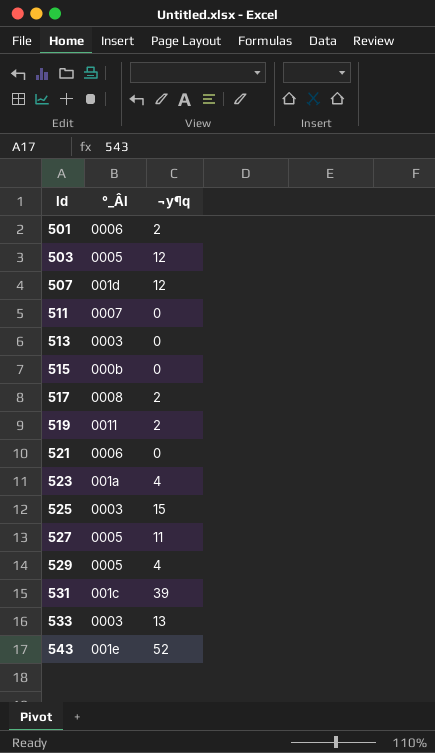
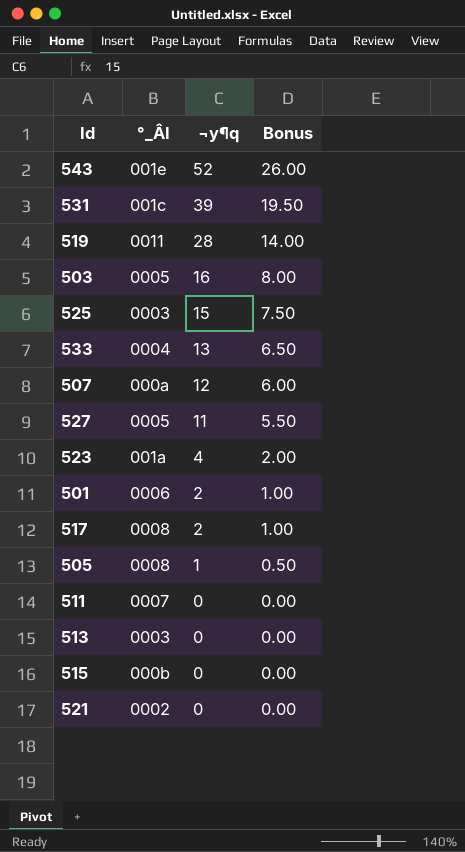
row order: Id ascending -> ¬y¶q descending
column Bonus | formula: none -> [¬y¶q] * 0.5
row 529: 0005 | 4 -> none
519 | ¬y¶q: 2 -> 28
503 | ¬y¶q: 12 -> 16
533 | °_ÂI: 0003 -> 0004
507 | °_ÂI: 001d -> 000a
row 505: none -> 0008 | 1 | 0.50
521 | °_ÂI: 0006 -> 0002

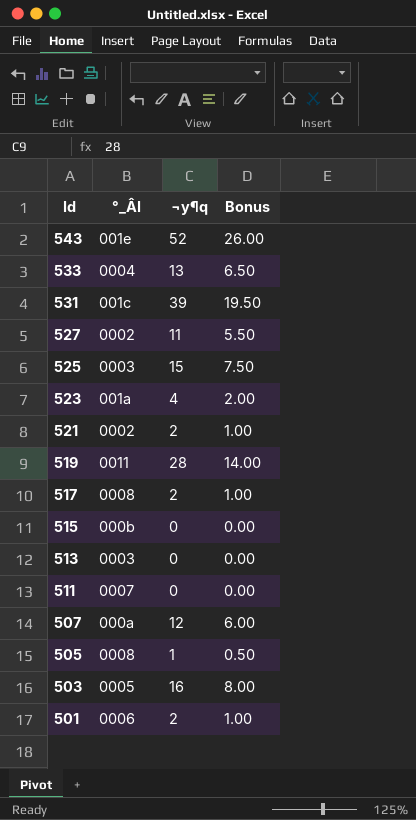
row order: ¬y¶q descending -> Id descending
527 | °_ÂI: 0005 -> 0002
521 | ¬y¶q: 0 -> 2
521 | Bonus: 0.00 -> 1.00

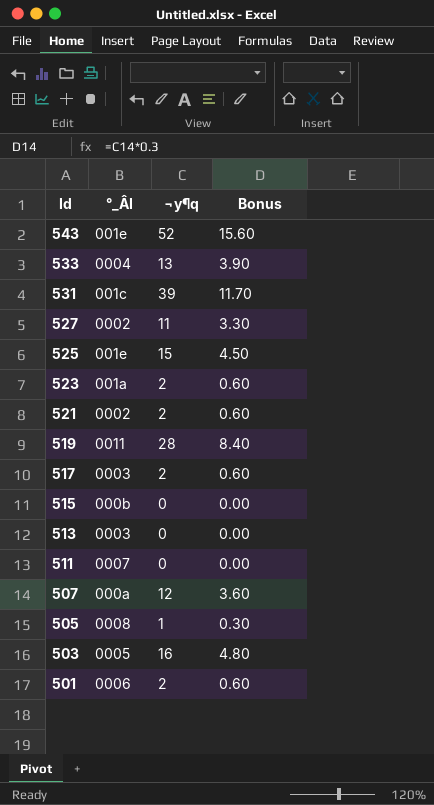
column Bonus | formula: [¬y¶q] * 0.5 -> [¬y¶q] * 0.3
525 | °_ÂI: 0003 -> 001e
523 | ¬y¶q: 4 -> 2
517 | °_ÂI: 0008 -> 0003

